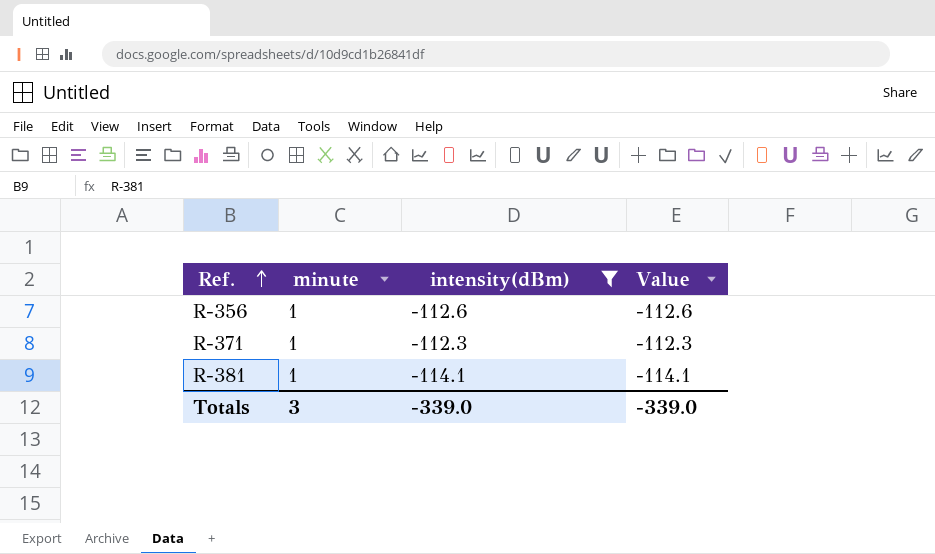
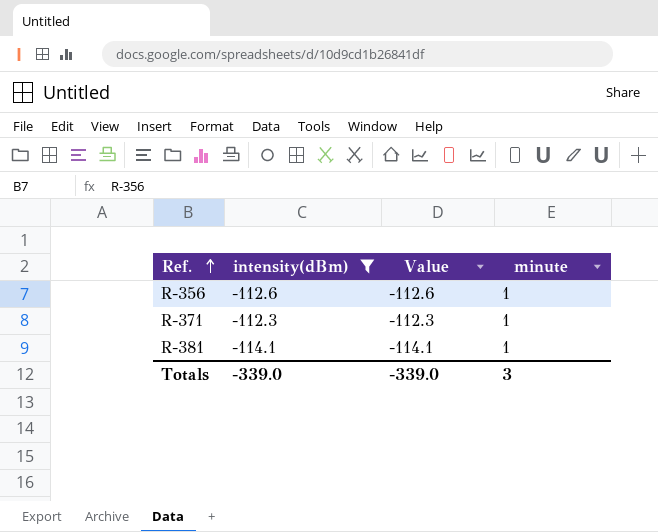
column minute | position: 2 -> 4

